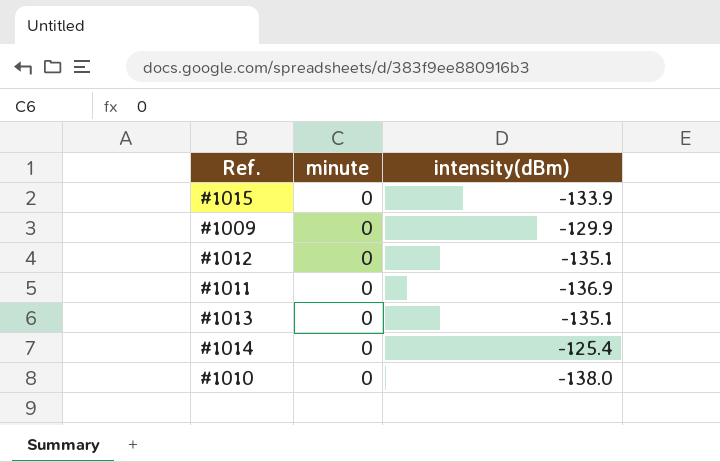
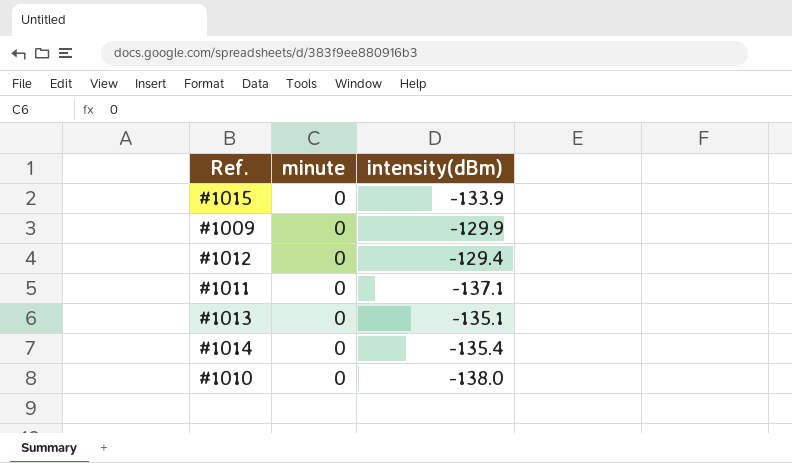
#1012 | intensity(dBm): -135.1 -> -129.4
#1011 | intensity(dBm): -136.9 -> -137.1
#1014 | intensity(dBm): -125.4 -> -135.4

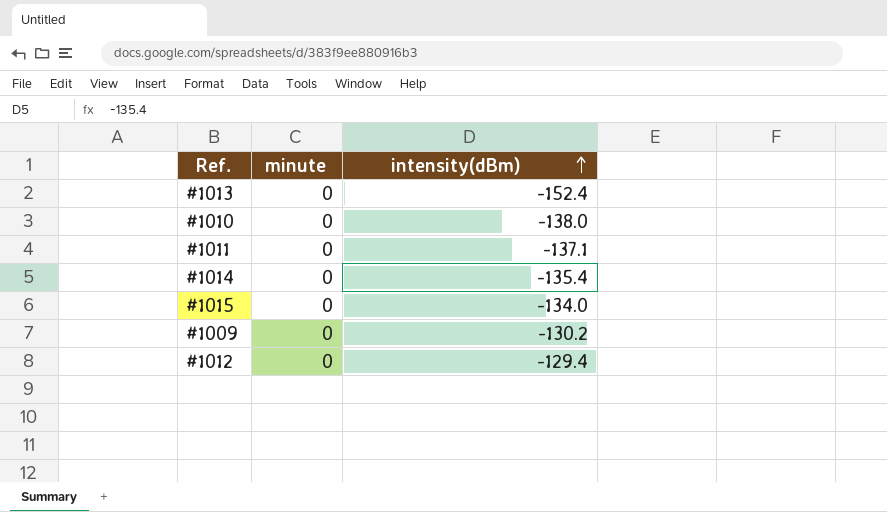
row order: none -> intensity(dBm) ascending
#1013 | intensity(dBm): -135.1 -> -152.4
#1015 | intensity(dBm): -133.9 -> -134.0
#1009 | intensity(dBm): -129.9 -> -130.2

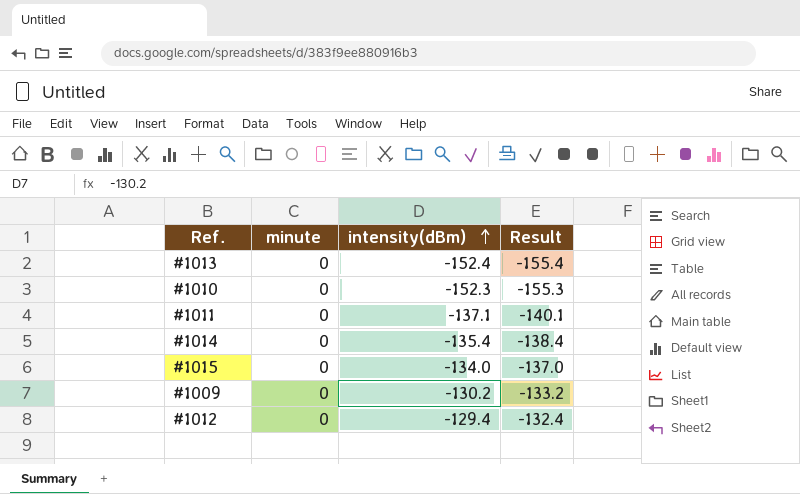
column Result | formula: none -> [intensity(dBm)] - 3
#1010 | intensity(dBm): -138.0 -> -152.3

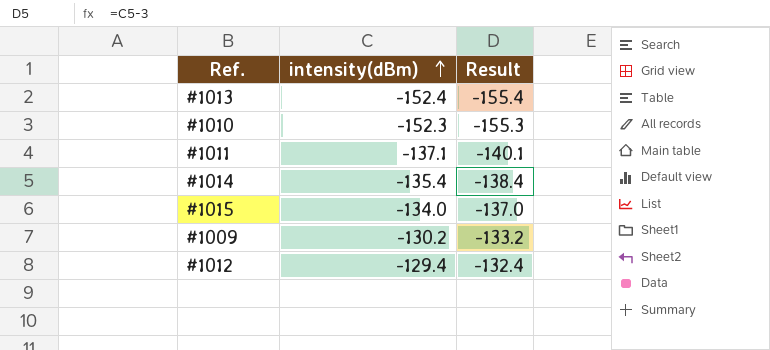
column minute | position: 2 -> none

